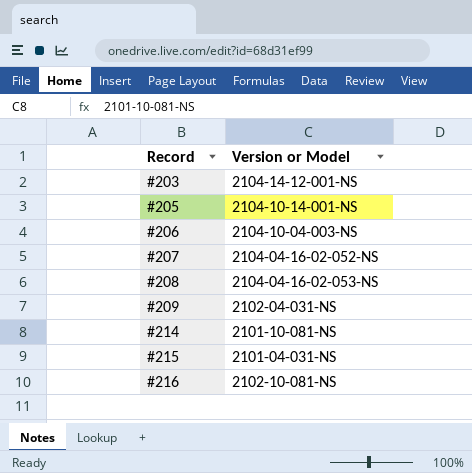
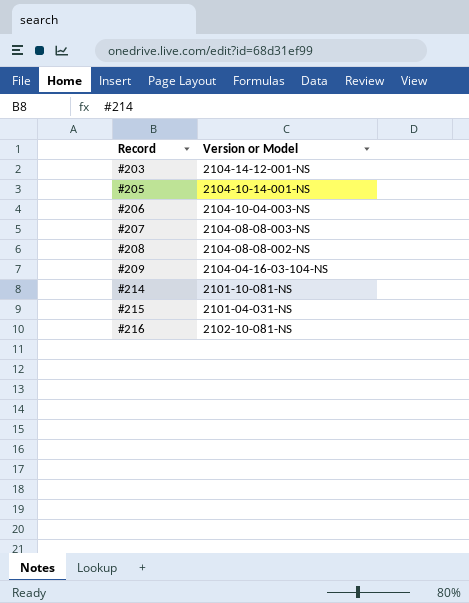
#207 | Version or Model: 2104-04-16-02-052-NS -> 2104-08-08-003-NS
#208 | Version or Model: 2104-04-16-02-053-NS -> 2104-08-08-002-NS
#209 | Version or Model: 2102-04-031-NS -> 2104-04-16-03-104-NS

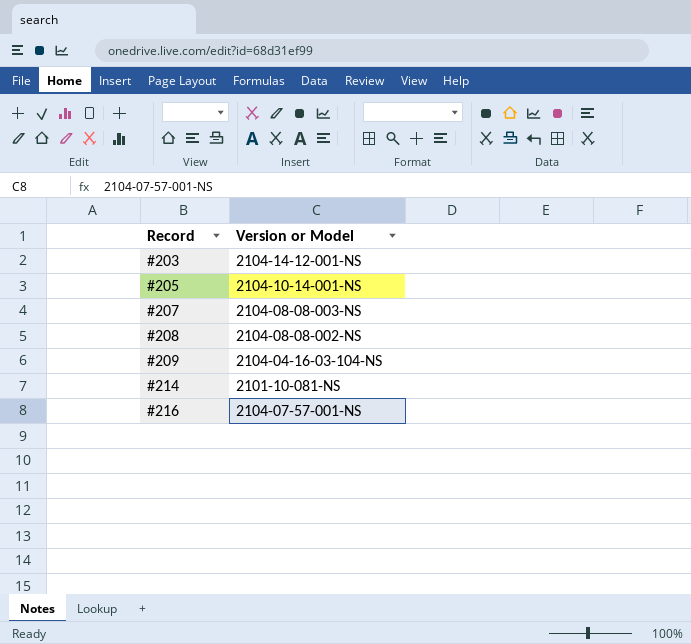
row #206: 2104-10-04-003-NS -> none
row #215: 2101-04-031-NS -> none
#216 | Version or Model: 2102-10-081-NS -> 2104-07-57-001-NS

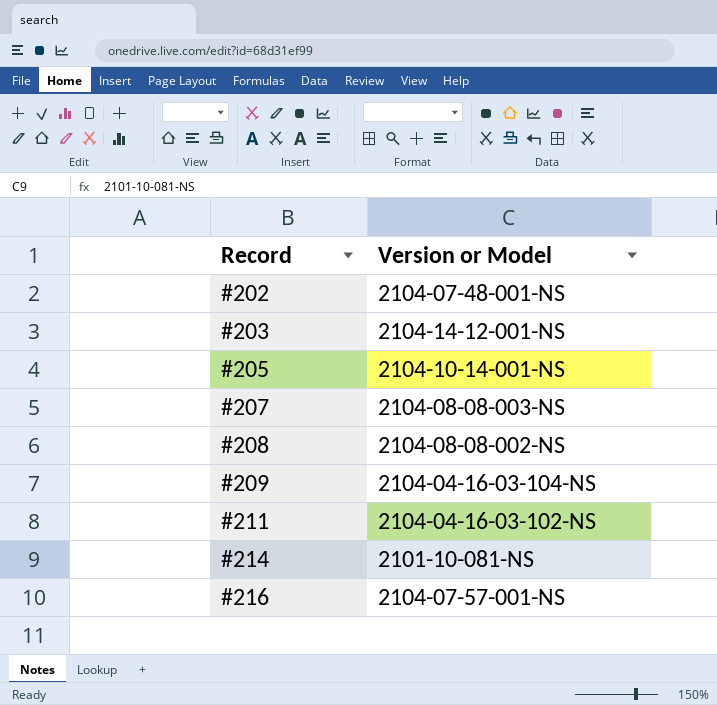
row #202: none -> 2104-07-48-001-NS
row #211: none -> 2104-04-16-03-102-NS

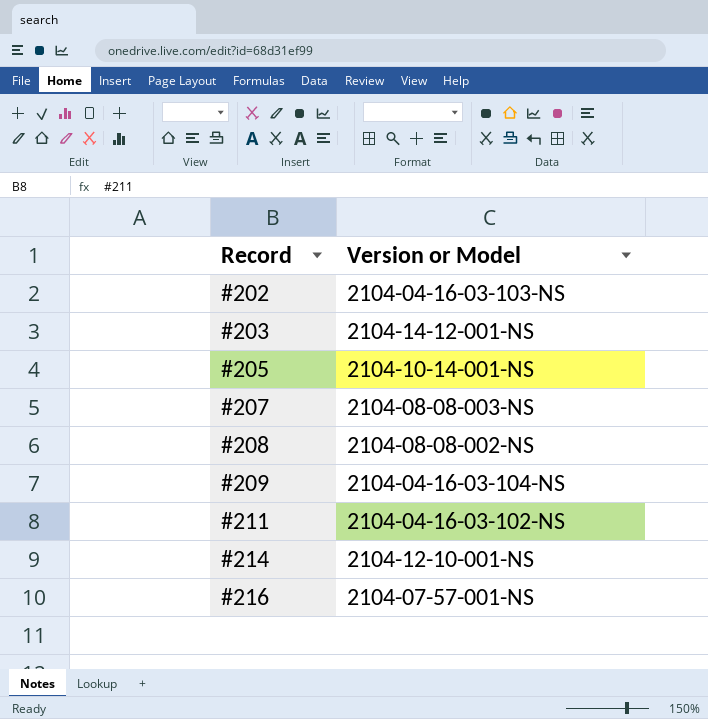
#202 | Version or Model: 2104-07-48-001-NS -> 2104-04-16-03-103-NS
#214 | Version or Model: 2101-10-081-NS -> 2104-12-10-001-NS

